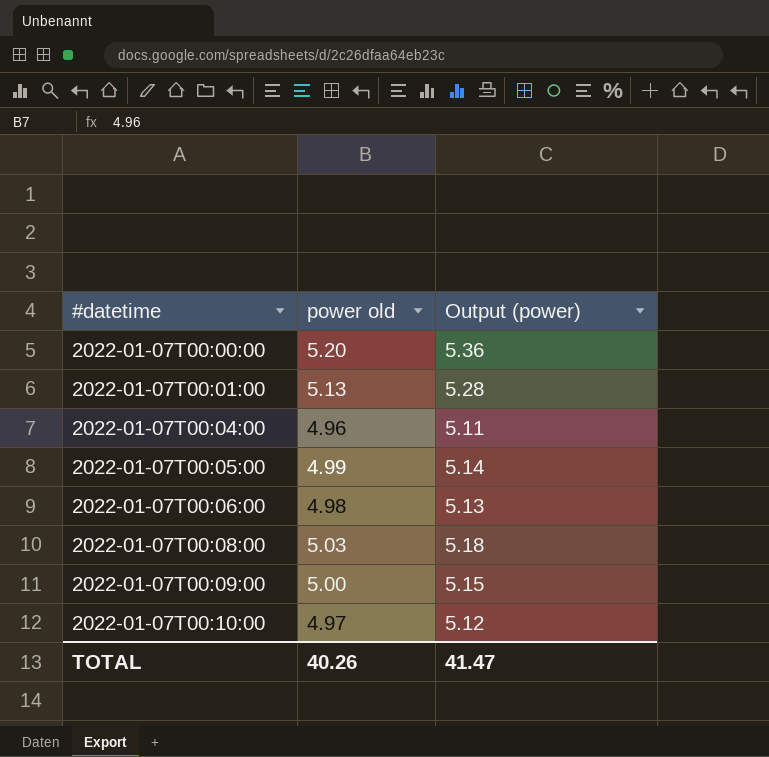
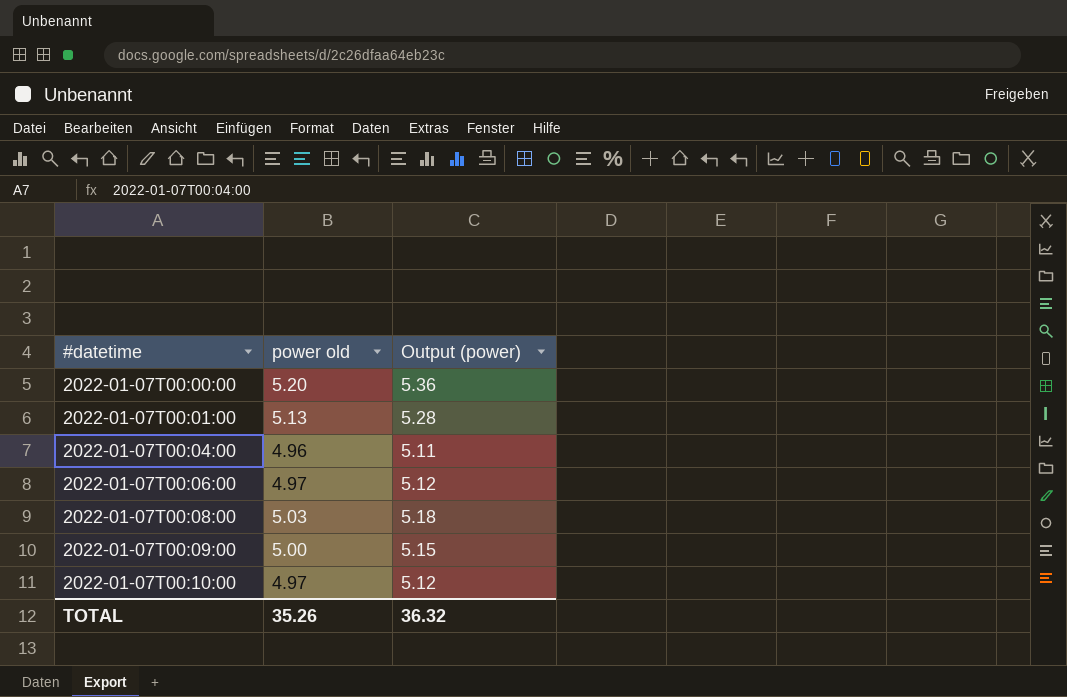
row 2022-01-07T00:05:00: 4.99 | 5.14 -> none
2022-01-07T00:06:00 | power old: 4.98 -> 4.97
2022-01-07T00:06:00 | Output (power): 5.13 -> 5.12
TOTAL | power old: 40.26 -> 35.26
TOTAL | Output (power): 41.47 -> 36.32

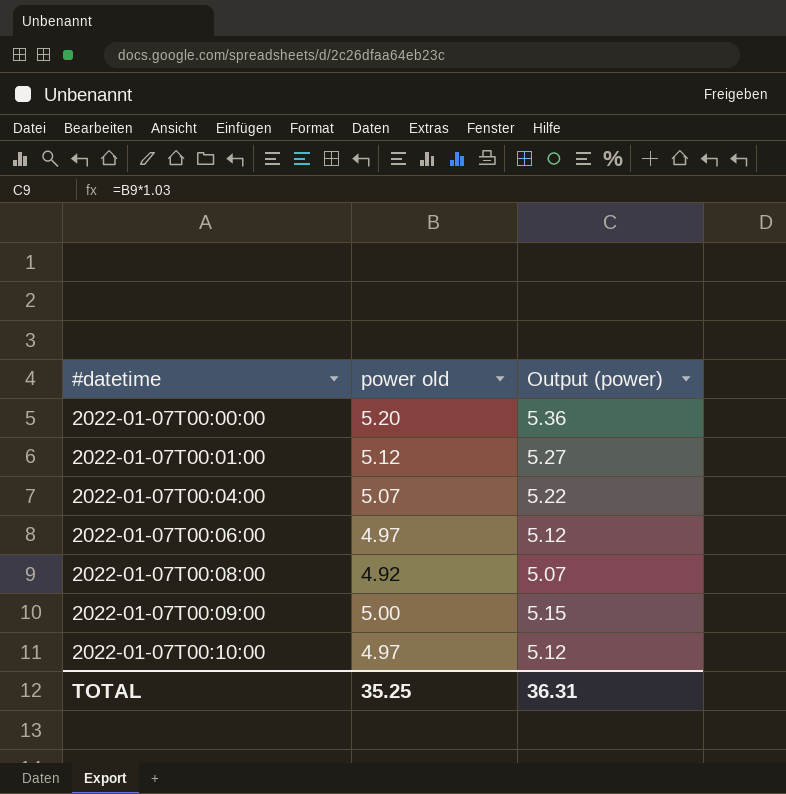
2022-01-07T00:01:00 | power old: 5.13 -> 5.12
2022-01-07T00:01:00 | Output (power): 5.28 -> 5.27
2022-01-07T00:04:00 | power old: 4.96 -> 5.07
2022-01-07T00:04:00 | Output (power): 5.11 -> 5.22
2022-01-07T00:08:00 | power old: 5.03 -> 4.92
2022-01-07T00:08:00 | Output (power): 5.18 -> 5.07
TOTAL | power old: 35.26 -> 35.25
TOTAL | Output (power): 36.32 -> 36.31

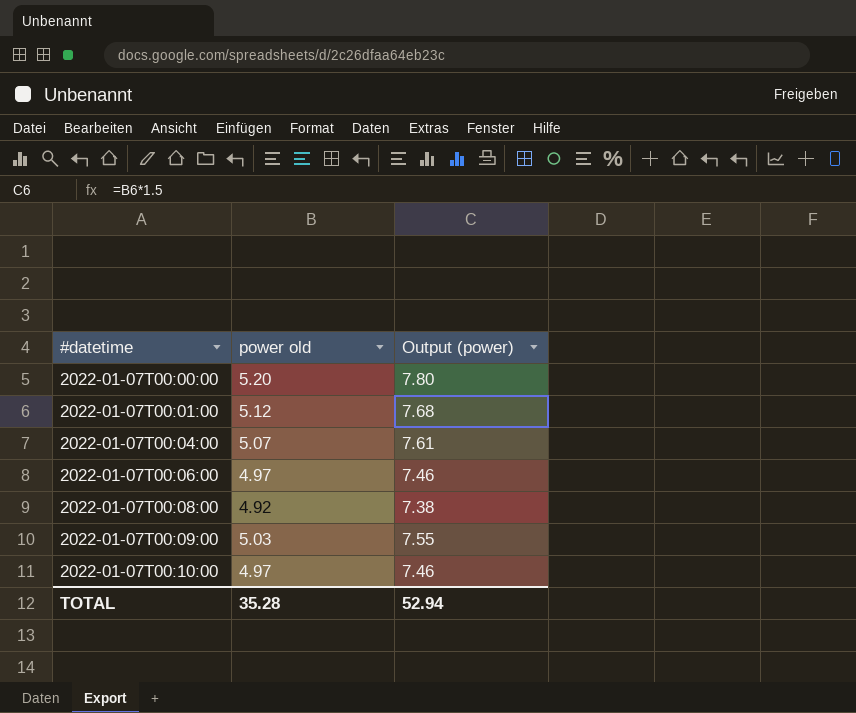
column Output (power) | formula: [power old] * 1.03 -> [power old] * 1.5
2022-01-07T00:09:00 | power old: 5.00 -> 5.03
TOTAL | power old: 35.25 -> 35.28
TOTAL | Output (power): 36.31 -> 52.94

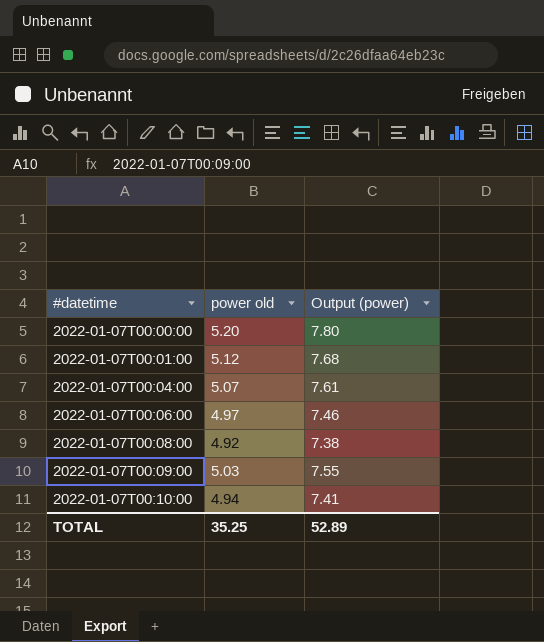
2022-01-07T00:10:00 | power old: 4.97 -> 4.94
2022-01-07T00:10:00 | Output (power): 7.46 -> 7.41
TOTAL | power old: 35.28 -> 35.25
TOTAL | Output (power): 52.94 -> 52.89

